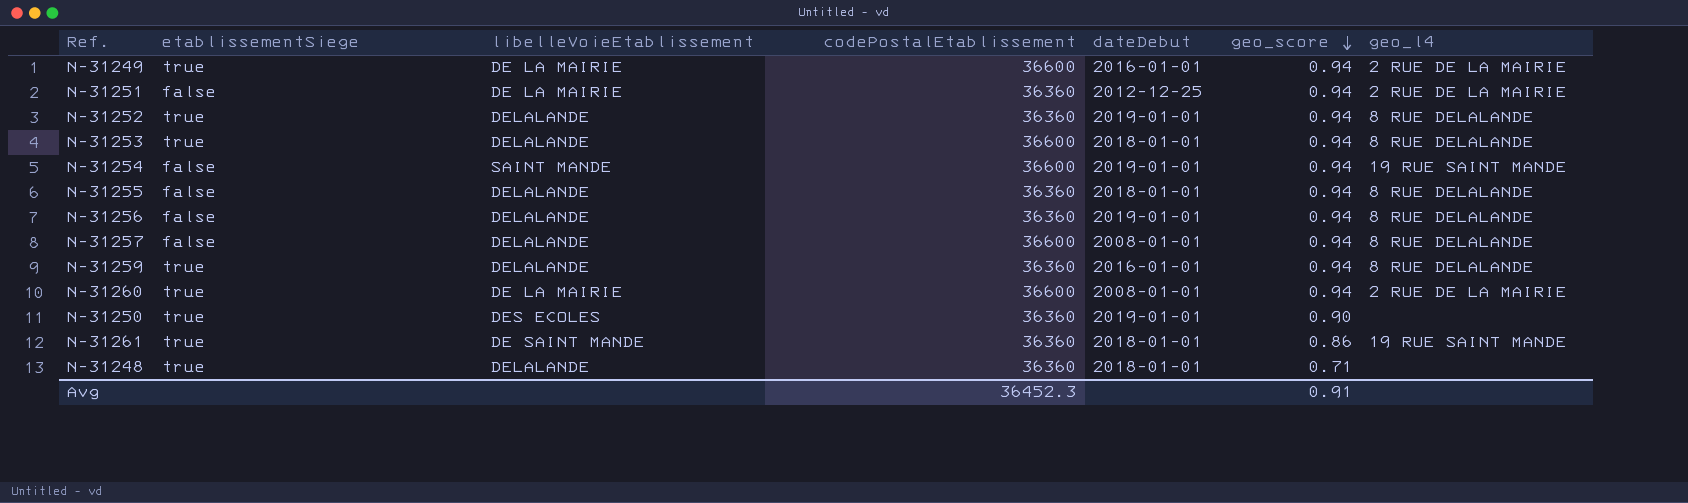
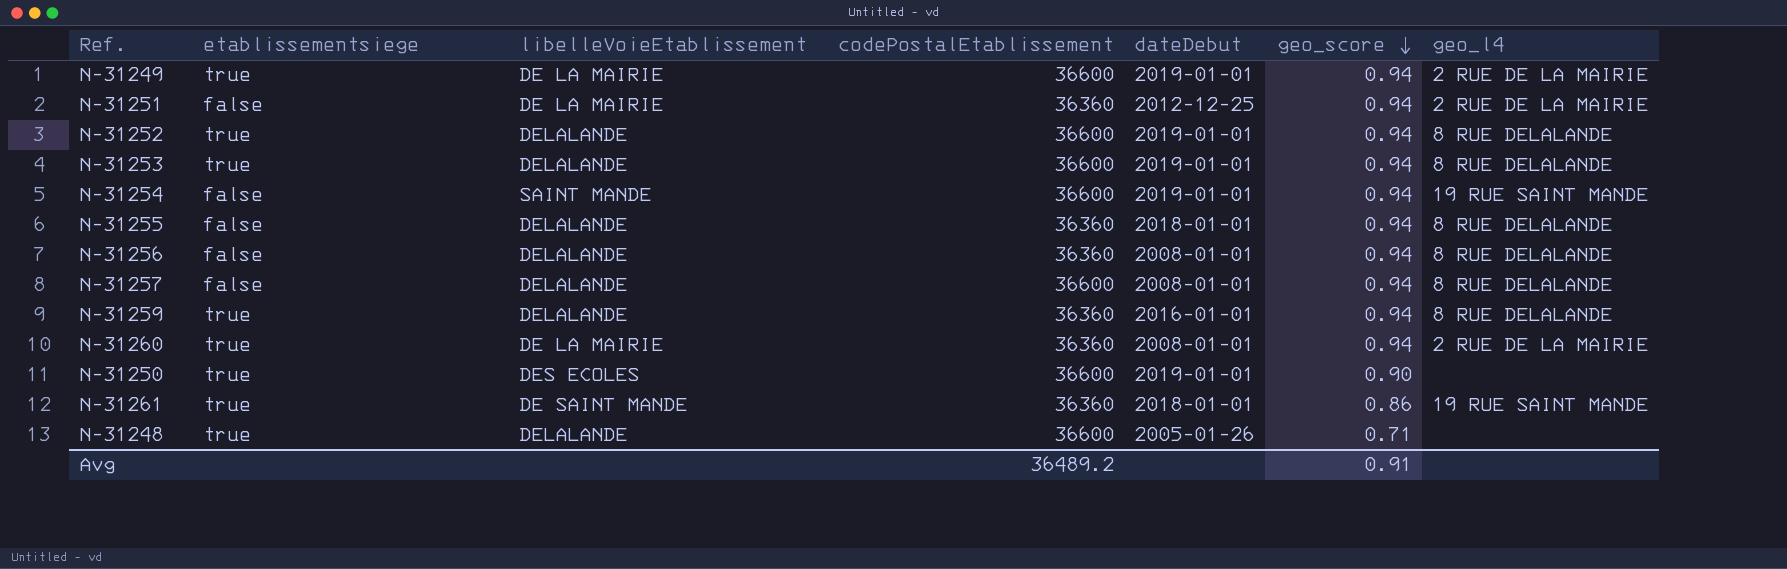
column name: etablissementSiege -> etablissementsiege
N-31249 | dateDebut: 2016-01-01 -> 2019-01-01
N-31252 | codePostalEtablissement: 36360 -> 36600
N-31253 | dateDebut: 2018-01-01 -> 2019-01-01
N-31256 | dateDebut: 2019-01-01 -> 2008-01-01
N-31260 | codePostalEtablissement: 36600 -> 36360
N-31250 | codePostalEtablissement: 36360 -> 36600
N-31248 | codePostalEtablissement: 36360 -> 36600
N-31248 | dateDebut: 2018-01-01 -> 2005-01-26
Avg | codePostalEtablissement: 36452.3 -> 36489.2

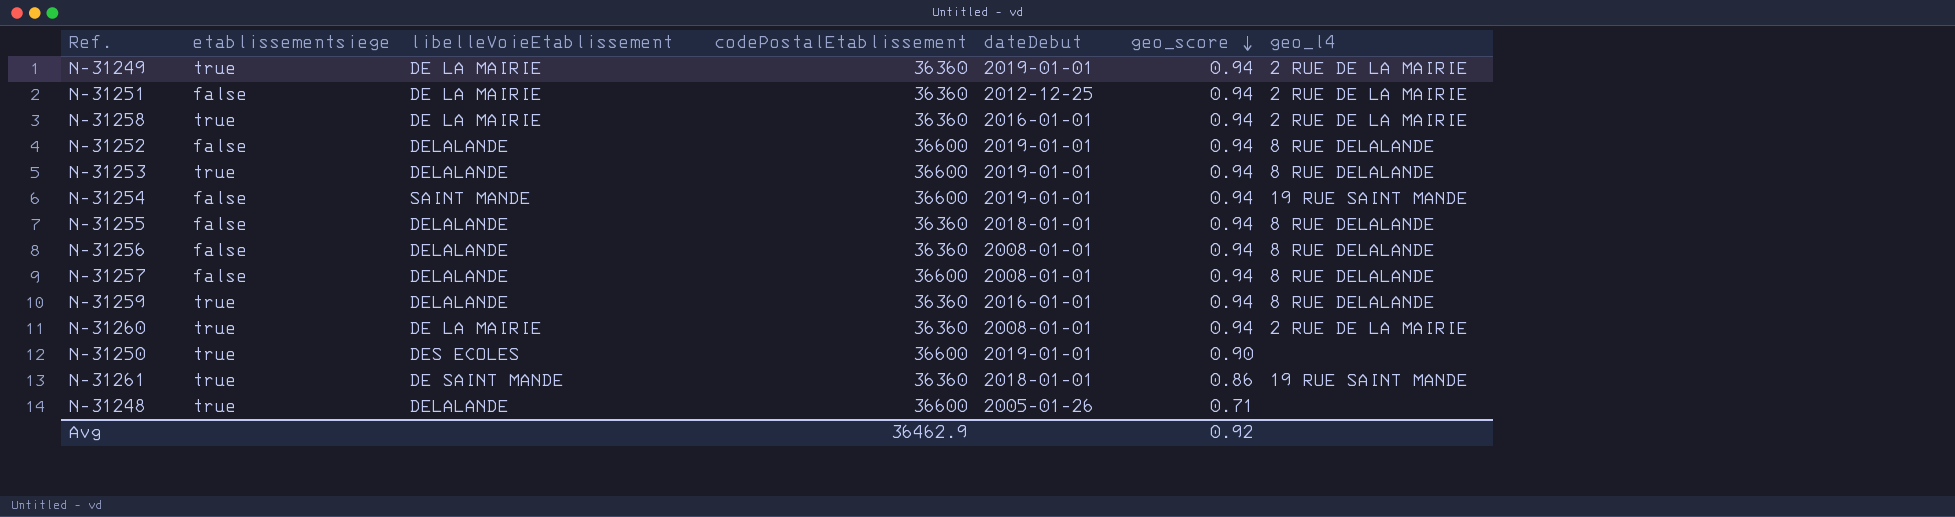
N-31249 | codePostalEtablissement: 36600 -> 36360
row N-31258: none -> true | DE LA MAIRIE | 36360 | 2016-01-01 | 0.94 | 2 RUE DE LA MAIRIE
N-31252 | etablissementsiege: true -> false
Avg | codePostalEtablissement: 36489.2 -> 36462.9
Avg | geo_score: 0.91 -> 0.92

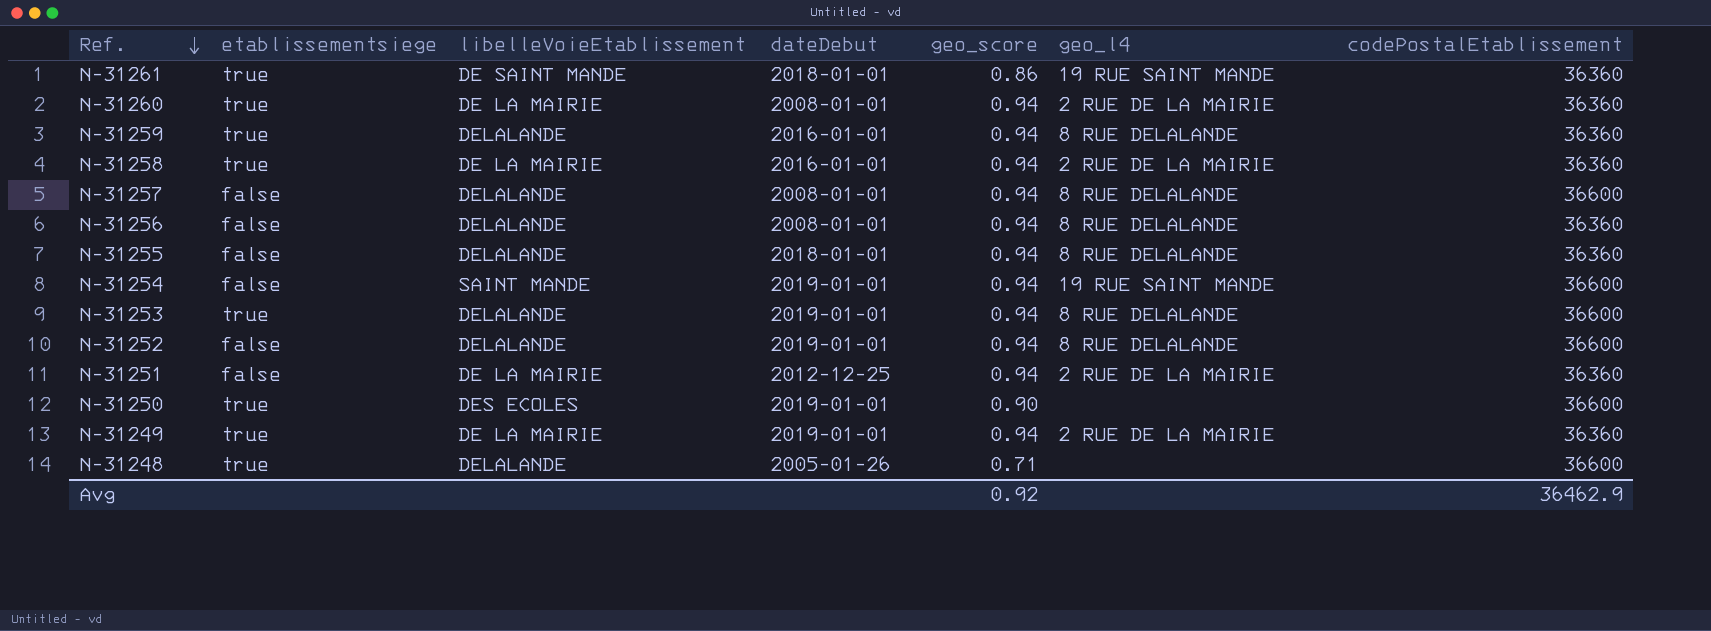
row order: geo_score descending -> Ref. descending
column codePostalEtablissement | position: 4 -> 7

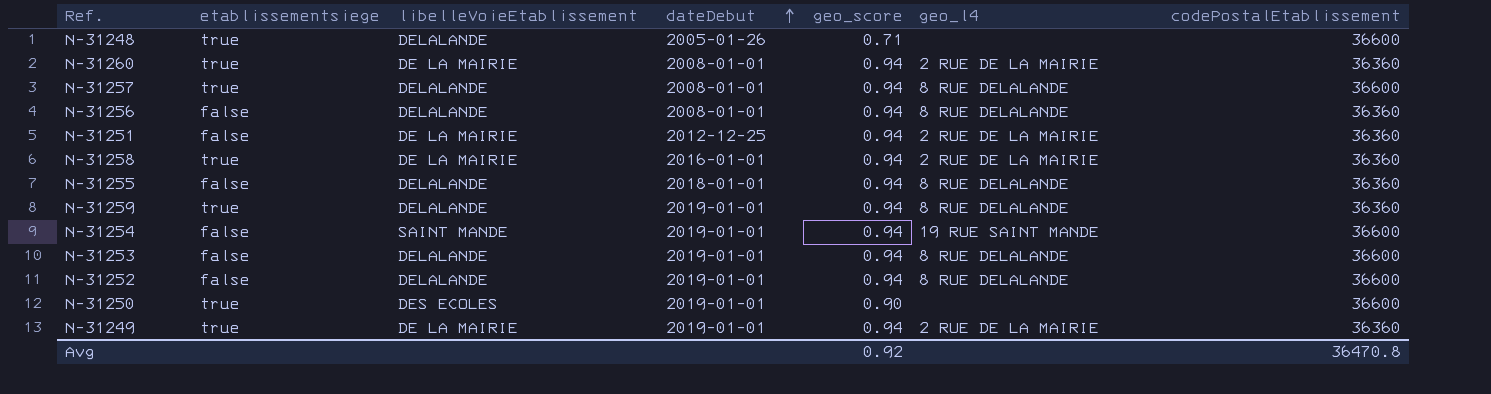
row order: Ref. descending -> dateDebut ascending
row N-31261: true | DE SAINT MANDE | 2018-01-01 | 0.86 | 19 RUE SAINT MANDE | 36360 -> none
N-31257 | etablissementsiege: false -> true
N-31259 | dateDebut: 2016-01-01 -> 2019-01-01
N-31253 | etablissementsiege: true -> false
Avg | codePostalEtablissement: 36462.9 -> 36470.8

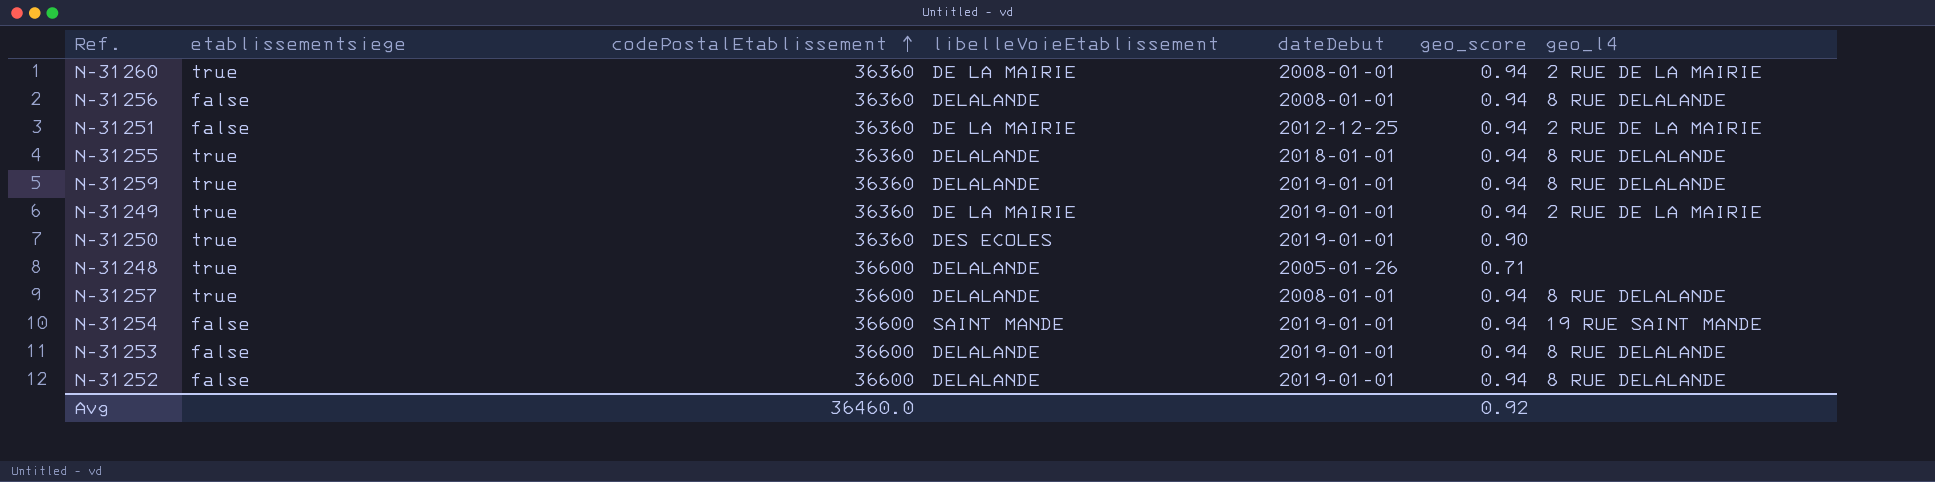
row order: dateDebut ascending -> codePostalEtablissement ascending
column codePostalEtablissement | position: 7 -> 3
row N-31258: true | DE LA MAIRIE | 2016-01-01 | 0.94 | 2 RUE DE LA MAIRIE | 36360 -> none
N-31255 | etablissementsiege: false -> true
N-31250 | codePostalEtablissement: 36600 -> 36360
Avg | codePostalEtablissement: 36470.8 -> 36460.0

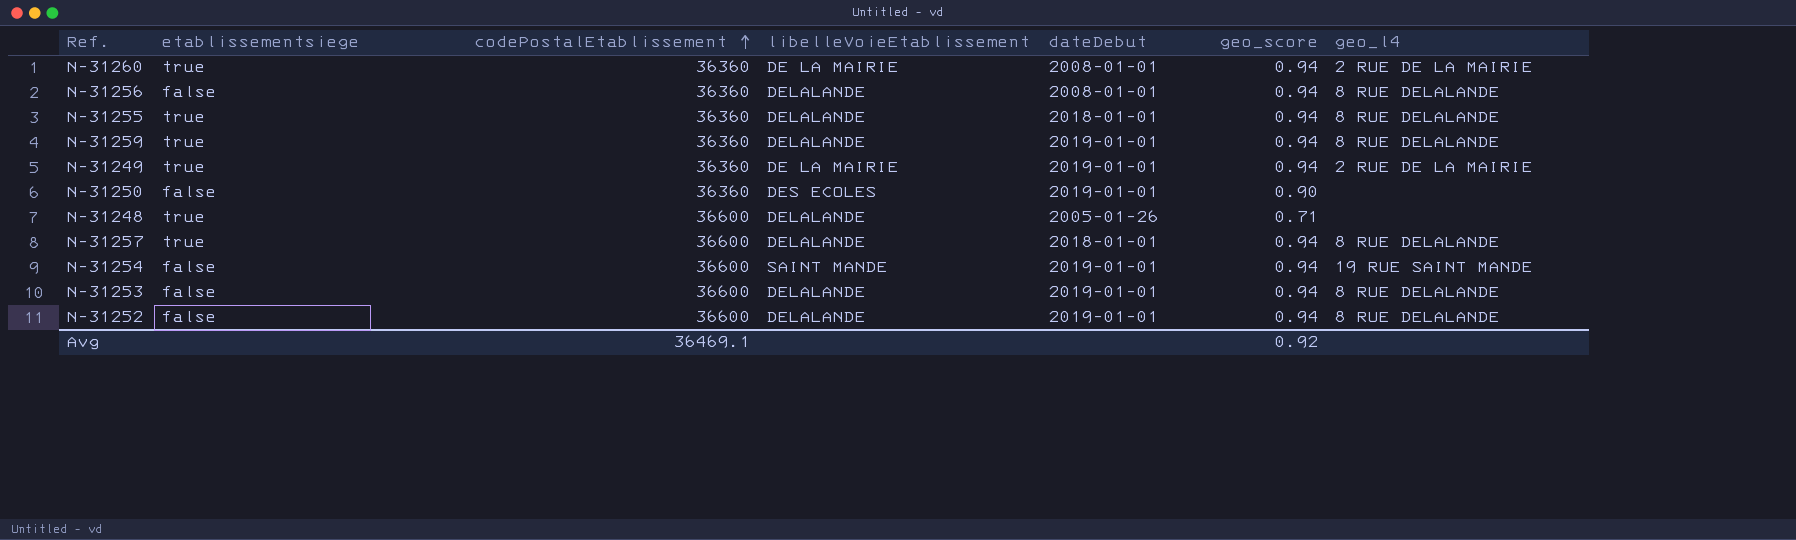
row N-31251: false | 36360 | DE LA MAIRIE | 2012-12-25 | 0.94 | 2 RUE DE LA MAIRIE -> none
N-31250 | etablissementsiege: true -> false
N-31257 | dateDebut: 2008-01-01 -> 2018-01-01
Avg | codePostalEtablissement: 36460.0 -> 36469.1

